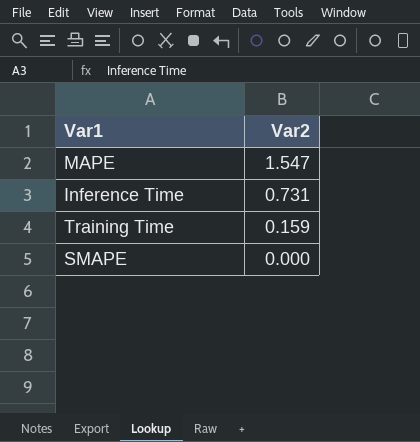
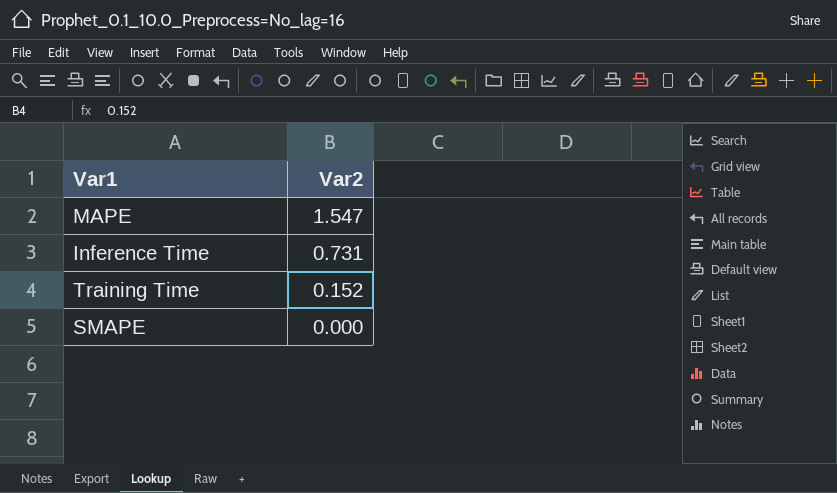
Training Time | Var2: 0.159 -> 0.152

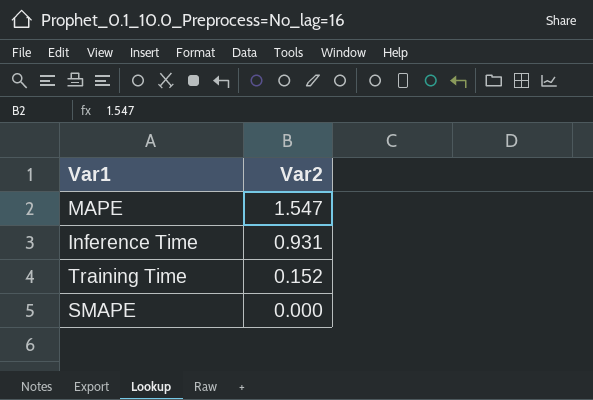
Inference Time | Var2: 0.731 -> 0.931

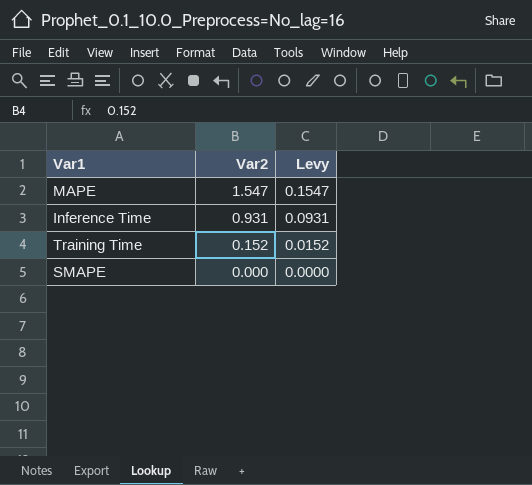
column Levy | formula: none -> [Var2] * 0.1

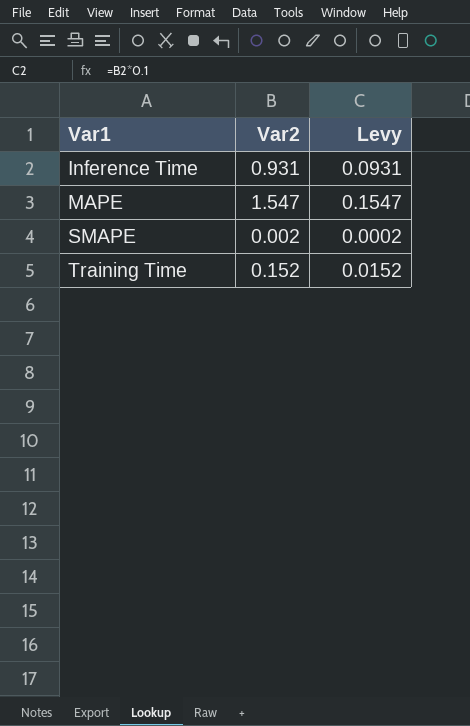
row order: Var2 descending -> Var1 ascending
SMAPE | Var2: 0.000 -> 0.002
SMAPE | Levy: 0.0000 -> 0.0002

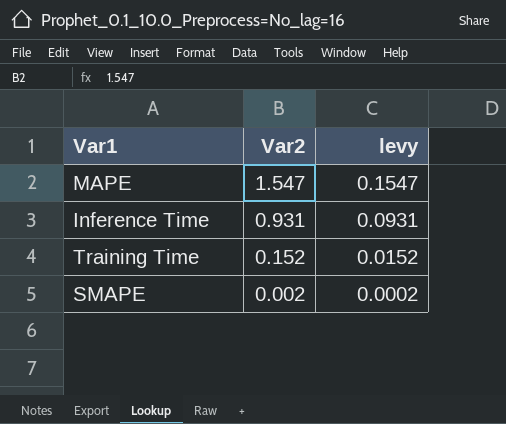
row order: Var1 ascending -> Var2 descending
column name: Levy -> levy

